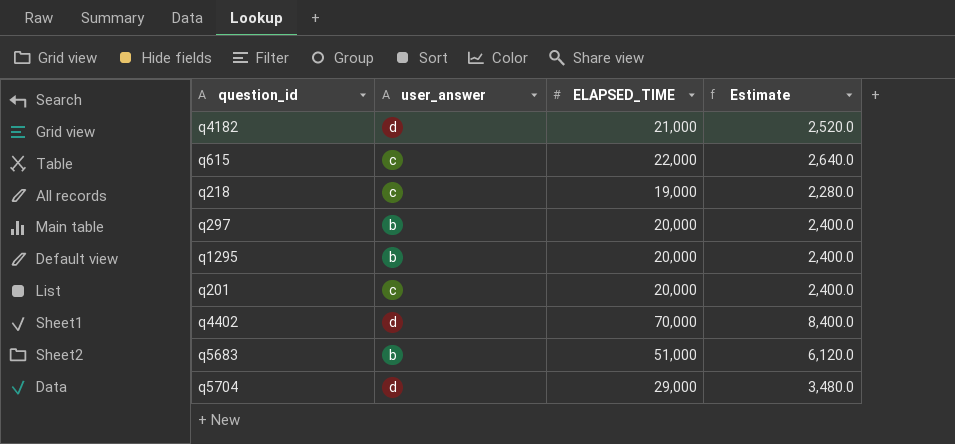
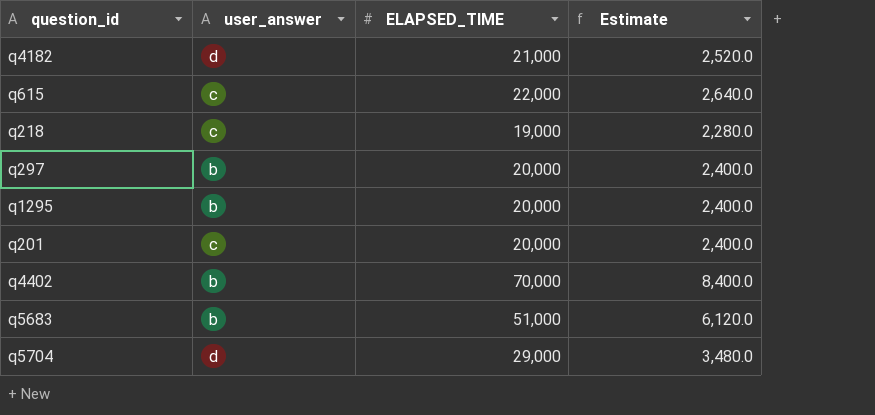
q4402 | user_answer: d -> b

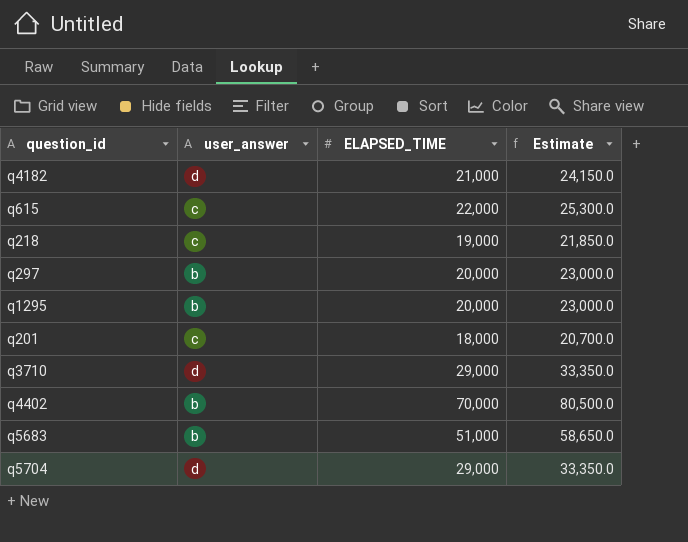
column Estimate | formula: [ELAPSED_TIME] * 0.12 -> [ELAPSED_TIME] * 1.15
q201 | ELAPSED_TIME: 20,000 -> 18,000
row q3710: none -> d | 29,000 | 33,350.0

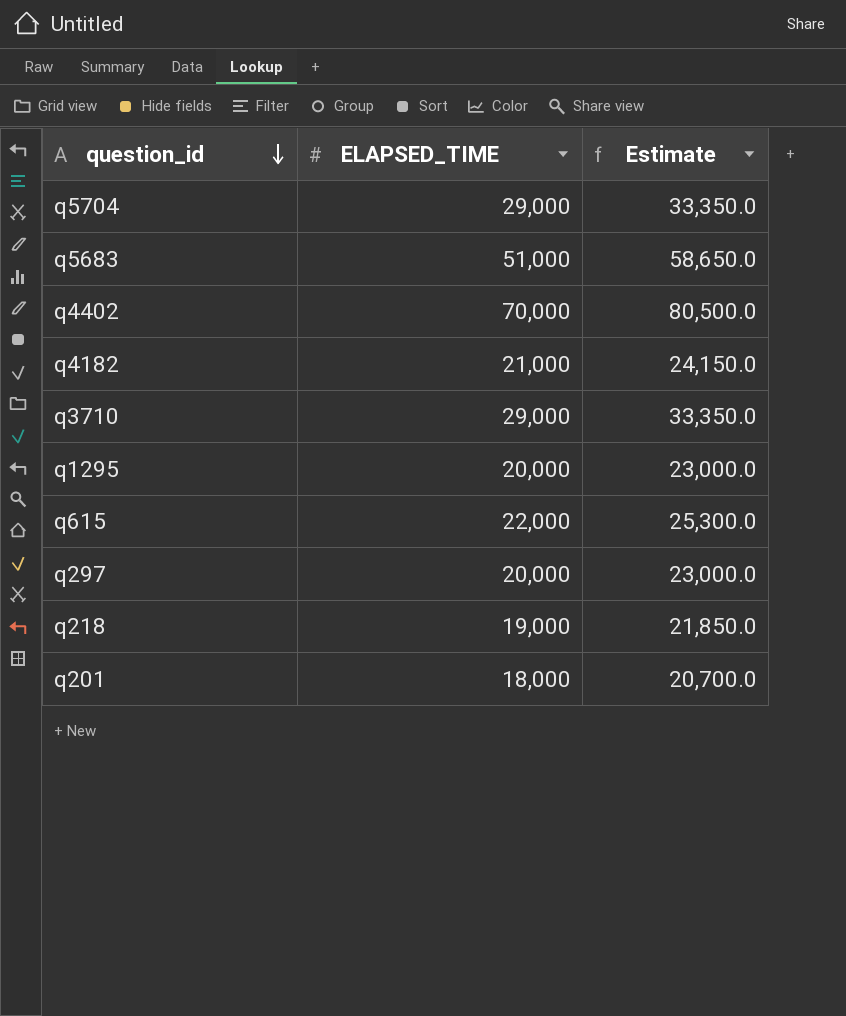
row order: none -> question_id descending
column user_answer | position: 2 -> none

